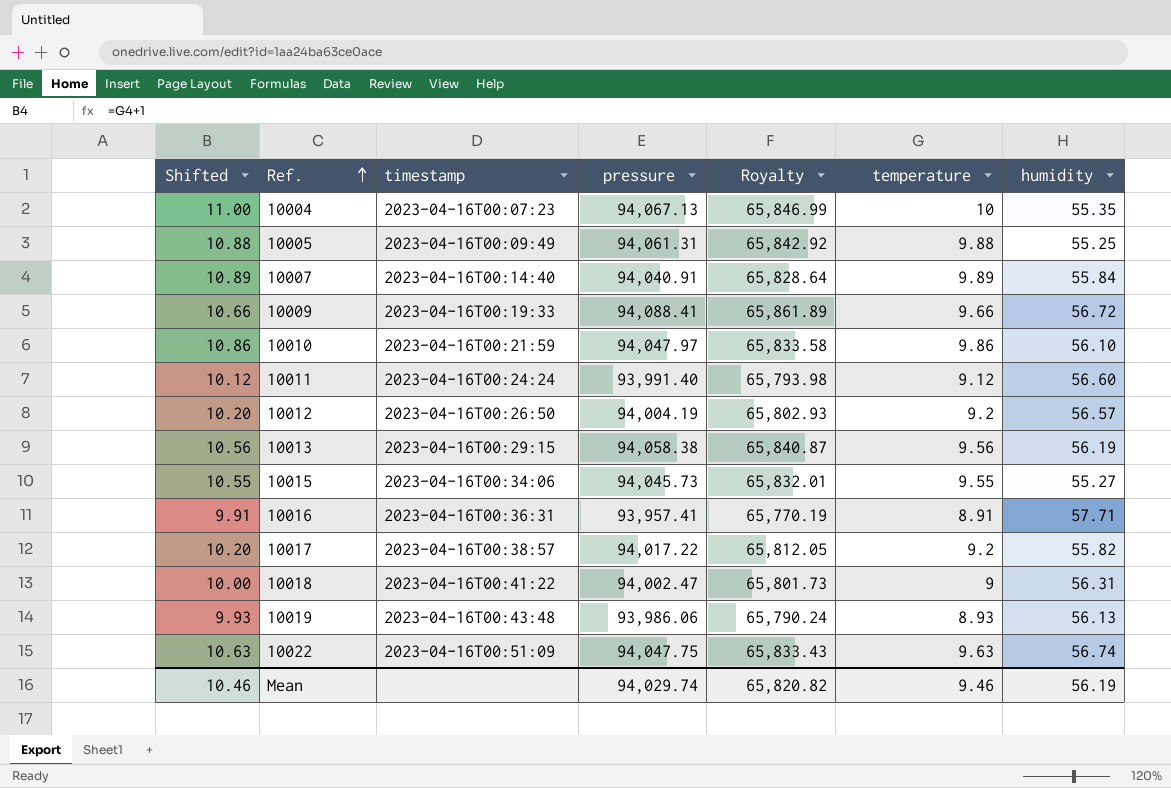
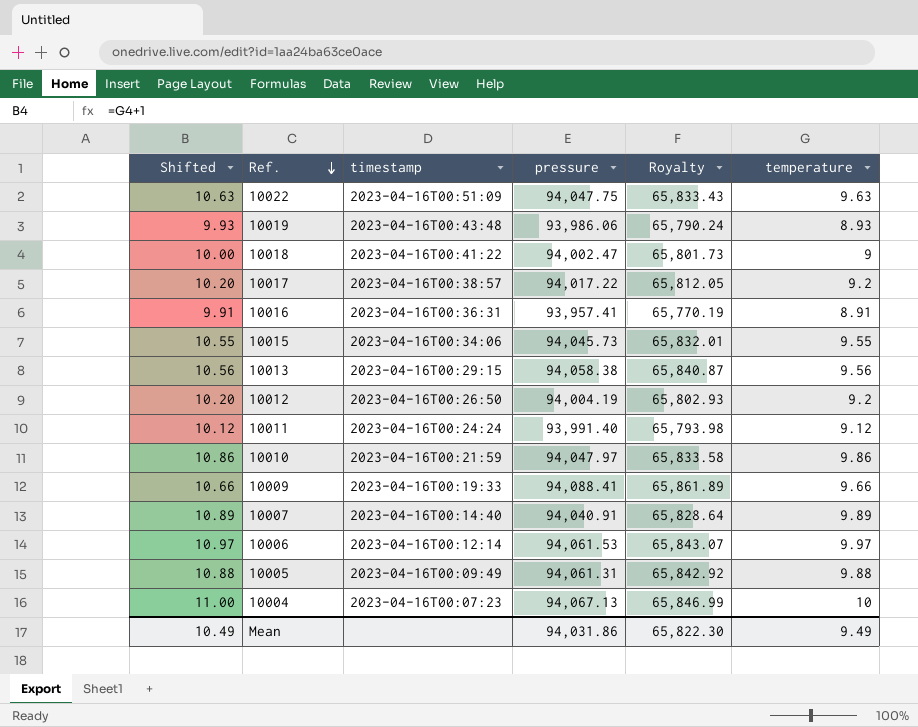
row order: Ref. ascending -> Ref. descending
column humidity | position: 7 -> none
row 10006: none -> 10.97 | 2023-04-16T00:12:14 | 94,061.53 | 65,843.07 | 9.97
Mean | Shifted: 10.46 -> 10.49
Mean | pressure: 94,029.74 -> 94,031.86
Mean | Royalty: 65,820.82 -> 65,822.30
Mean | temperature: 9.46 -> 9.49

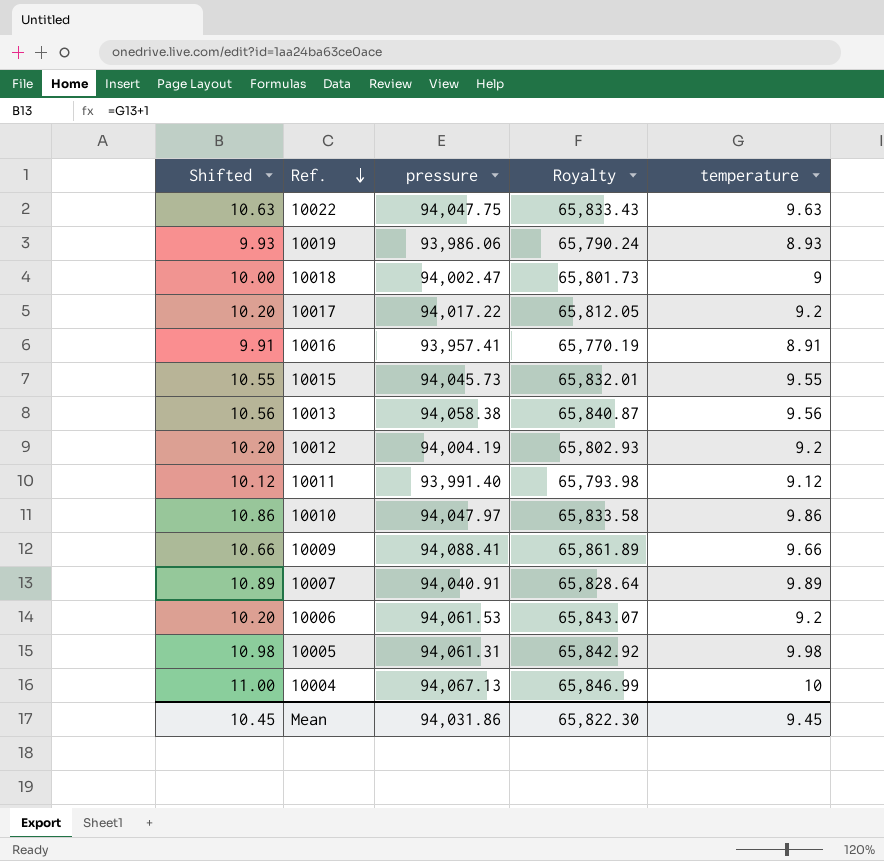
column timestamp | position: 3 -> none
10006 | Shifted: 10.97 -> 10.20
10006 | temperature: 9.97 -> 9.2
10005 | Shifted: 10.88 -> 10.98
10005 | temperature: 9.88 -> 9.98
Mean | Shifted: 10.49 -> 10.45
Mean | temperature: 9.49 -> 9.45

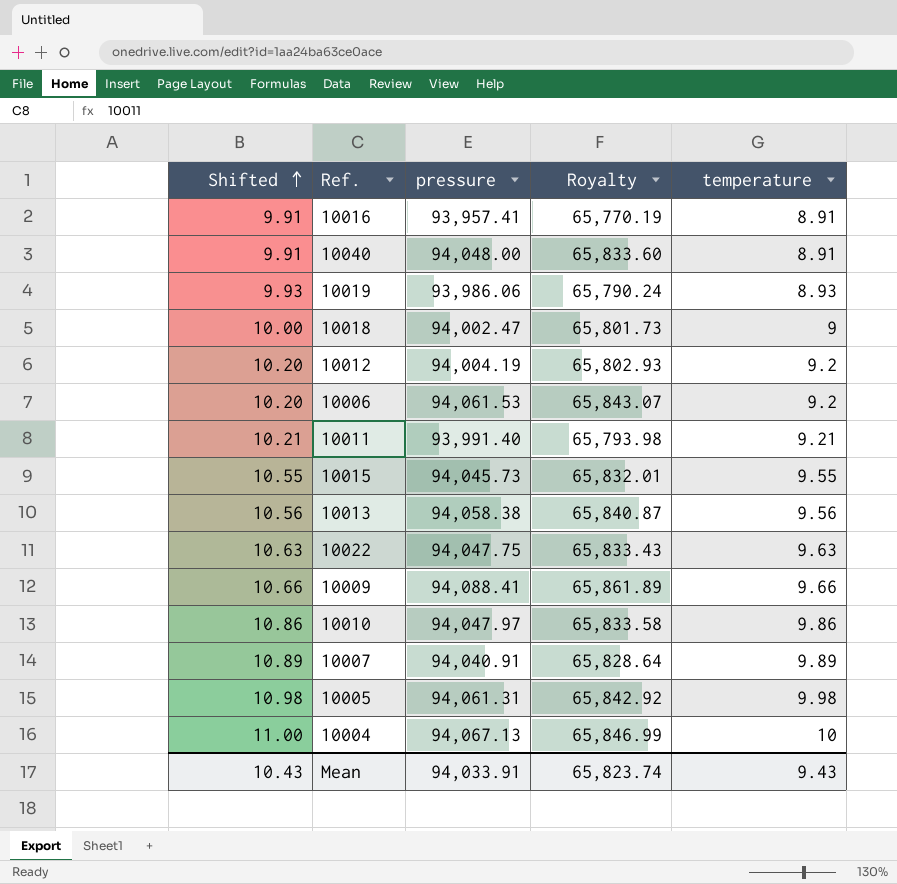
row order: Ref. descending -> Shifted ascending
row 10017: 10.20 | 94,017.22 | 65,812.05 | 9.2 -> none
row 10040: none -> 9.91 | 94,048.00 | 65,833.60 | 8.91
10011 | Shifted: 10.12 -> 10.21
10011 | temperature: 9.12 -> 9.21
Mean | Shifted: 10.45 -> 10.43
Mean | pressure: 94,031.86 -> 94,033.91
Mean | Royalty: 65,822.30 -> 65,823.74
Mean | temperature: 9.45 -> 9.43

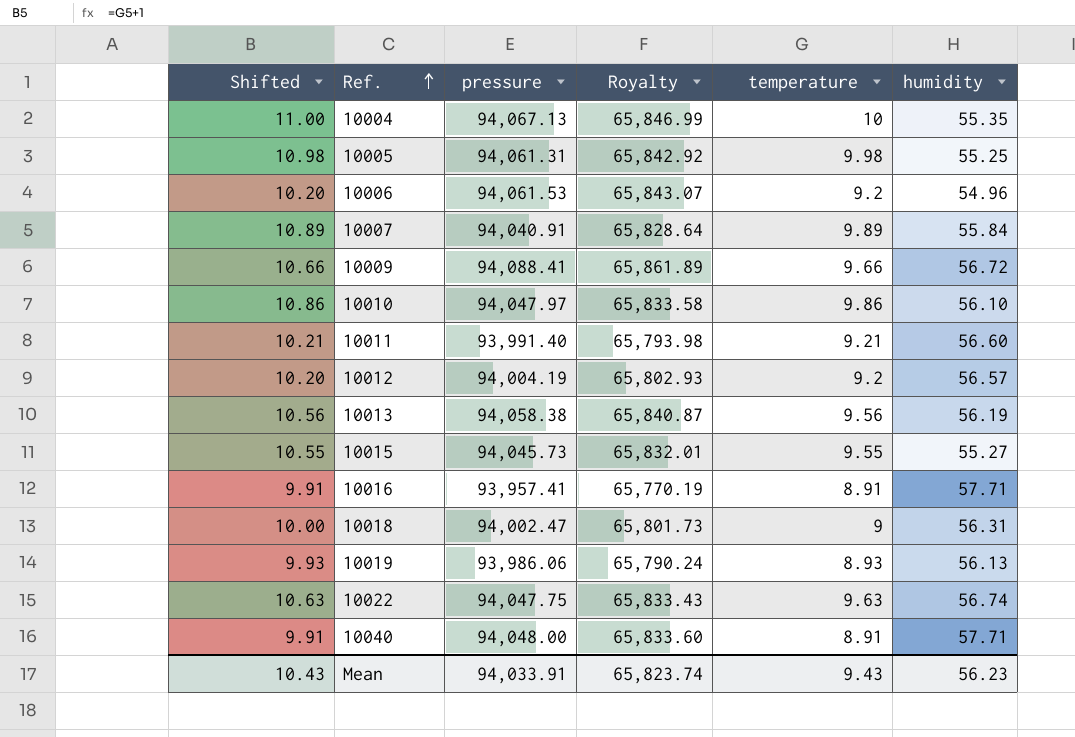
row order: Shifted ascending -> Ref. ascending
column humidity | position: none -> 6

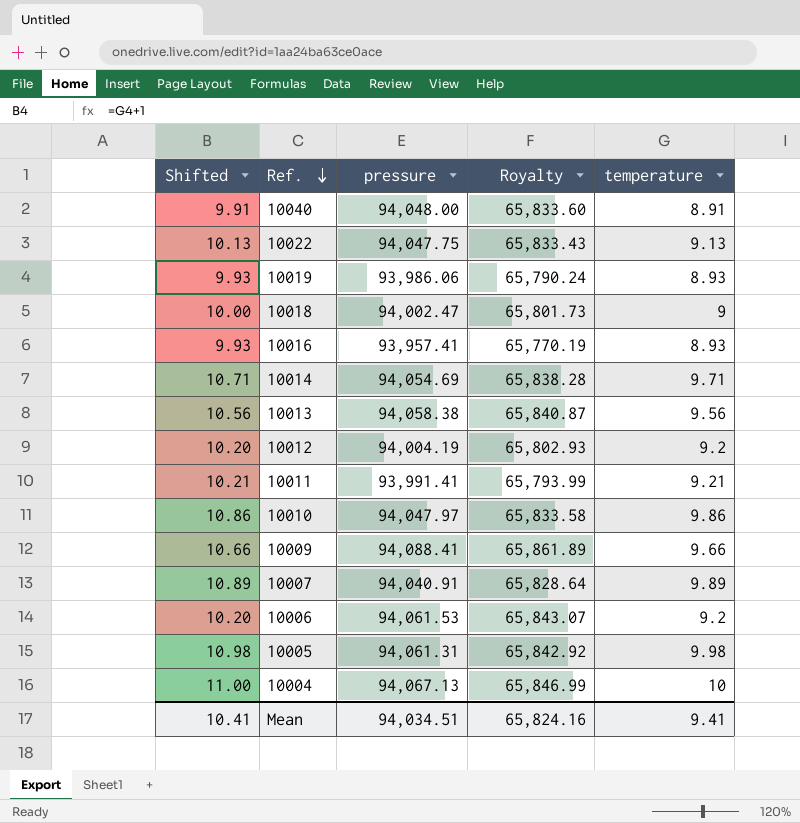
row order: Ref. ascending -> Ref. descending
column humidity | position: 6 -> none
row 10015: 10.55 | 94,045.73 | 65,832.01 | 9.55 | 55.27 -> none
10022 | Shifted: 10.63 -> 10.13
10022 | temperature: 9.63 -> 9.13
10016 | Shifted: 9.91 -> 9.93
10016 | temperature: 8.91 -> 8.93
row 10014: none -> 10.71 | 94,054.69 | 65,838.28 | 9.71
10011 | pressure: 93,991.40 -> 93,991.41
10011 | Royalty: 65,793.98 -> 65,793.99
Mean | Shifted: 10.43 -> 10.41
Mean | pressure: 94,033.91 -> 94,034.51
Mean | Royalty: 65,823.74 -> 65,824.16
Mean | temperature: 9.43 -> 9.41

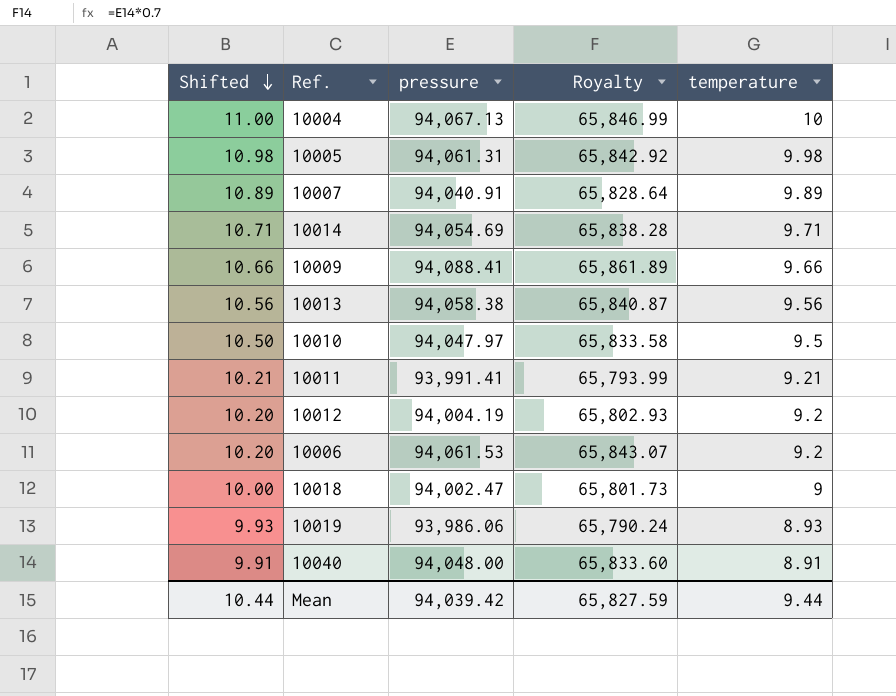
row order: Ref. descending -> Shifted descending
row 10022: 10.13 | 94,047.75 | 65,833.43 | 9.13 -> none
row 10016: 9.93 | 93,957.41 | 65,770.19 | 8.93 -> none
10010 | Shifted: 10.86 -> 10.50
10010 | temperature: 9.86 -> 9.5
Mean | Shifted: 10.41 -> 10.44
Mean | pressure: 94,034.51 -> 94,039.42
Mean | Royalty: 65,824.16 -> 65,827.59
Mean | temperature: 9.41 -> 9.44

